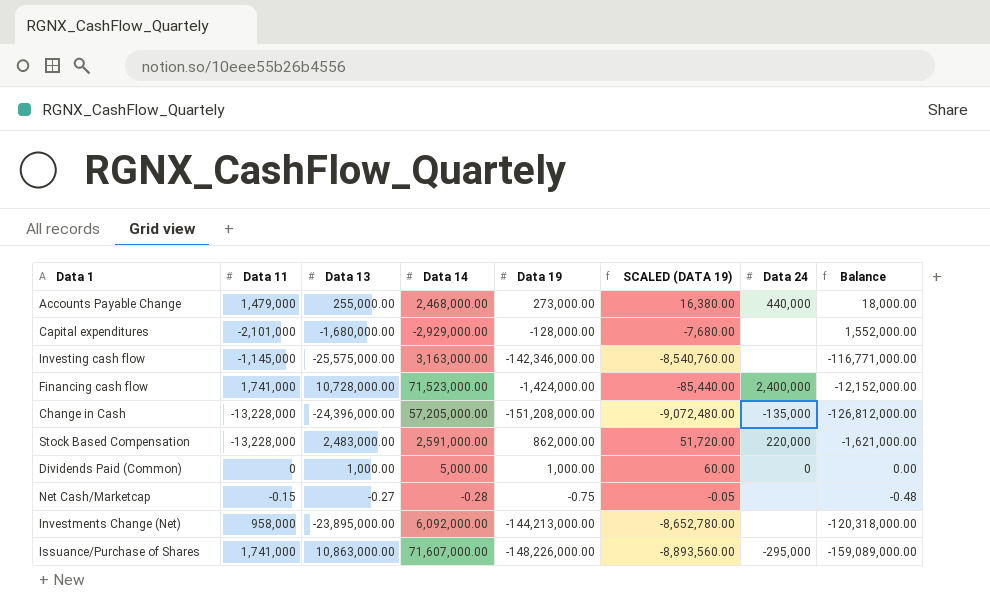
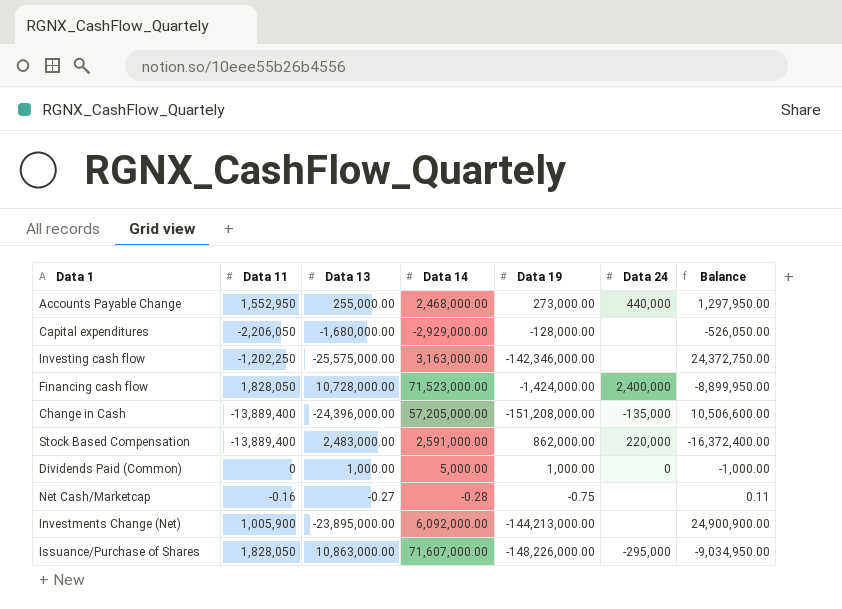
column SCALED (DATA 19) | formula: [Data 19] * 0.06 -> none
column Balance | formula: [Data 19] - [Data 13] -> [Data 11] - [Data 13]
Accounts Payable Change | Data 11: 1,479,000 -> 1,552,950
Capital expenditures | Data 11: -2,101,000 -> -2,206,050
Investing cash flow | Data 11: -1,145,000 -> -1,202,250
Financing cash flow | Data 11: 1,741,000 -> 1,828,050
Change in Cash | Data 11: -13,228,000 -> -13,889,400
Stock Based Compensation | Data 11: -13,228,000 -> -13,889,400
Net Cash/Marketcap | Data 11: -0.15 -> -0.16
Investments Change (Net) | Data 11: 958,000 -> 1,005,900
Issuance/Purchase of Shares | Data 11: 1,741,000 -> 1,828,050

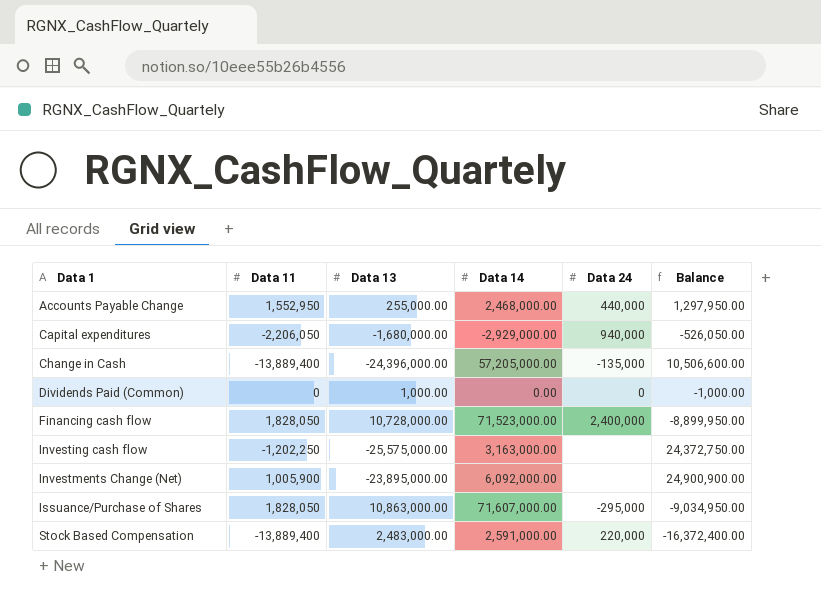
row order: none -> Data 1 ascending
column Data 19 | position: 5 -> none
row Net Cash/Marketcap: -0.16 | -0.27 | -0.28 | -0.75 | none | 0.11 -> none
Capital expenditures | Data 24: none -> 940,000
Dividends Paid (Common) | Data 14: 5,000.00 -> 0.00

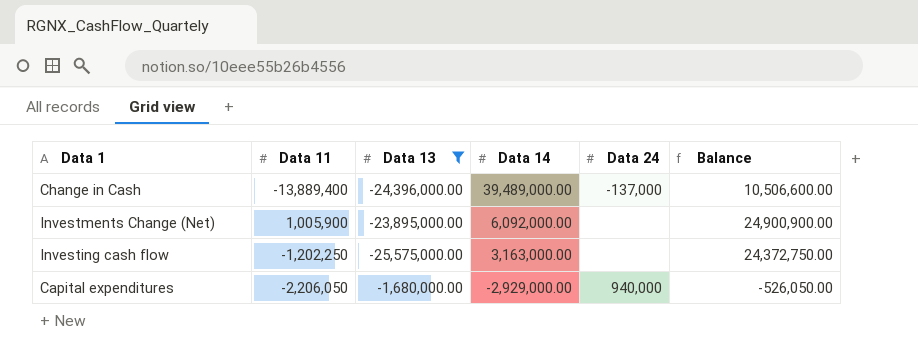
filter: none -> Data 13 <= -1,680,000.00
row order: Data 1 ascending -> Data 14 descending
Change in Cash | Data 14: 57,205,000.00 -> 39,489,000.00
Change in Cash | Data 24: -135,000 -> -137,000

